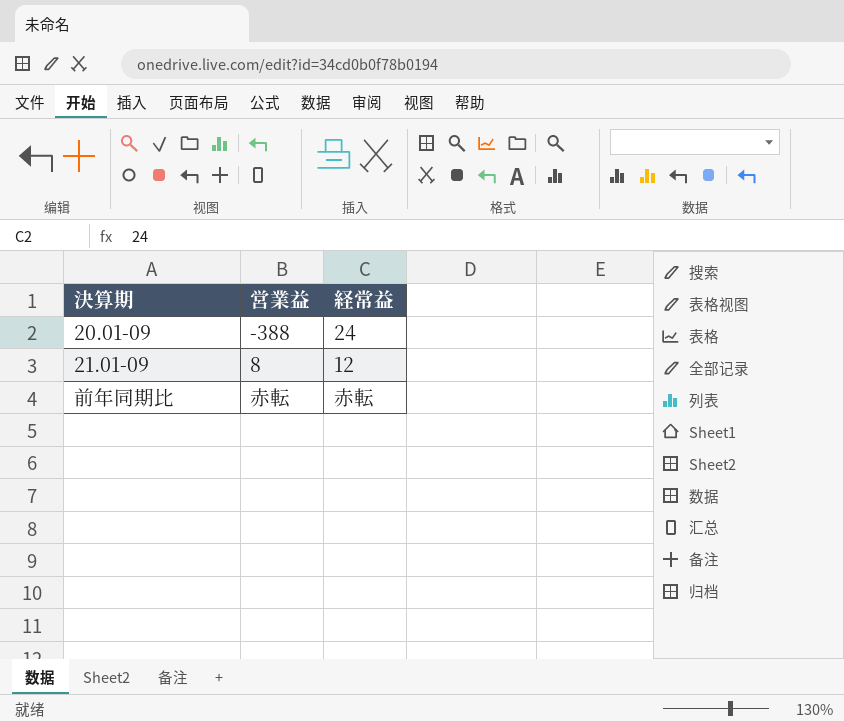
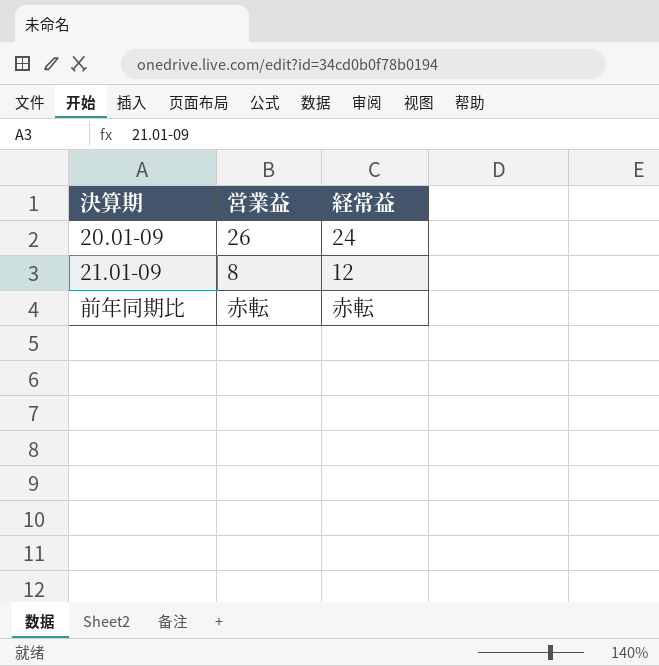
20.01-09 | 営業益: -388 -> 26

